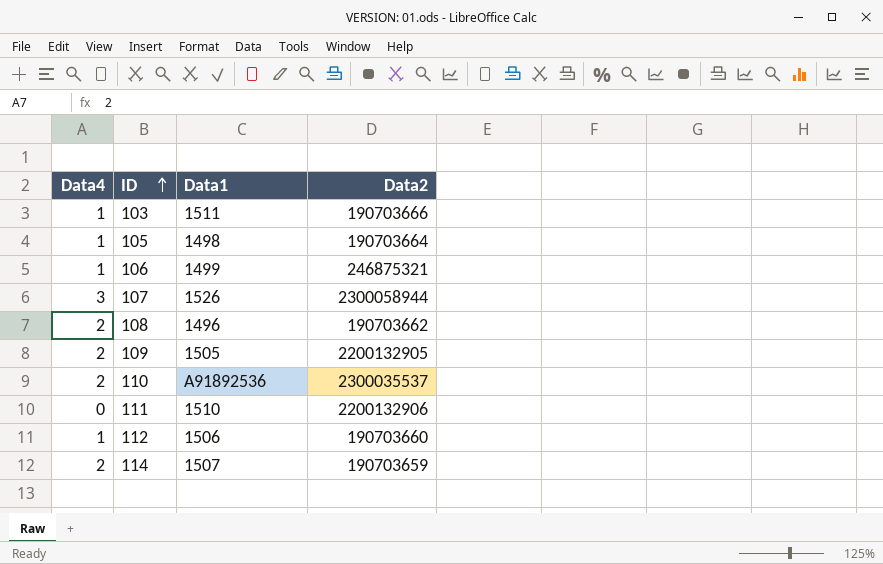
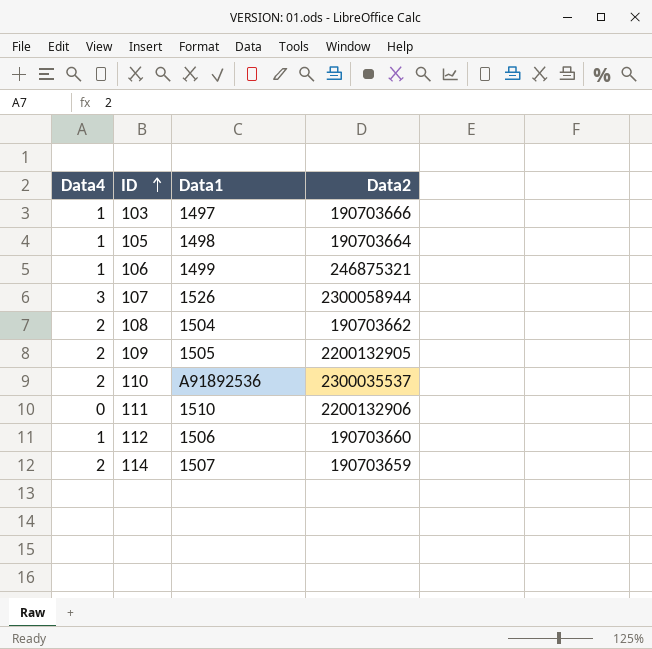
103 | Data1: 1511 -> 1497
108 | Data1: 1496 -> 1504

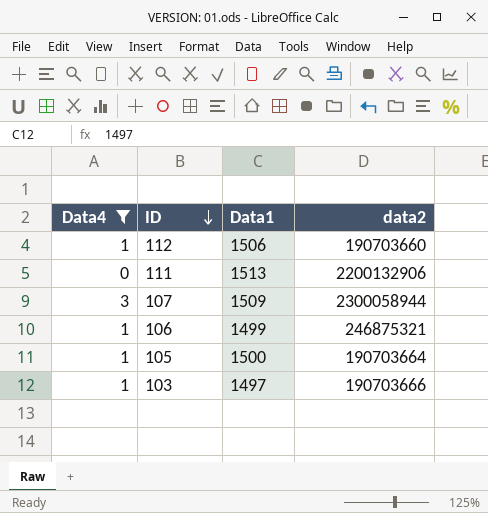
filter: none -> Data4 != 2
row order: ID ascending -> ID descending
column name: Data2 -> data2
111 | Data1: 1510 -> 1513
107 | Data1: 1526 -> 1509
105 | Data1: 1498 -> 1500

